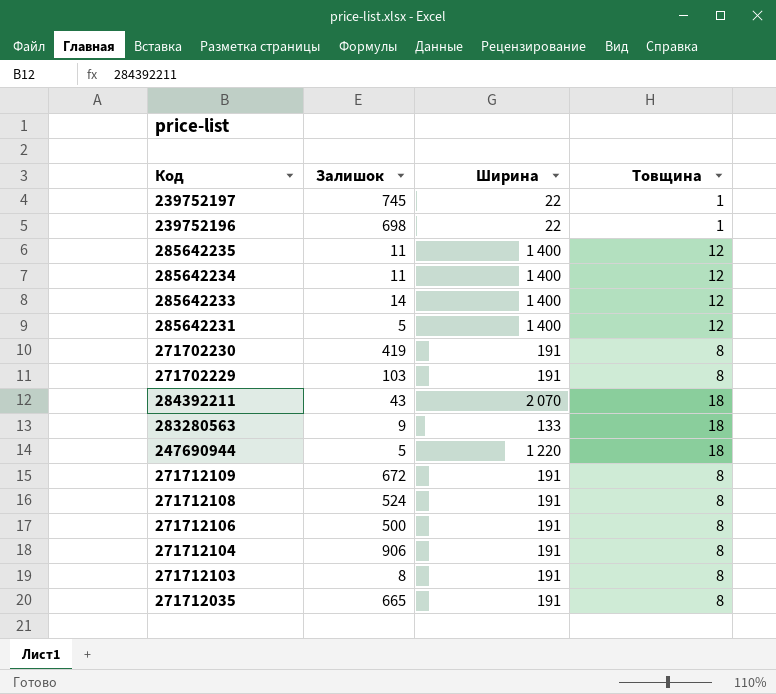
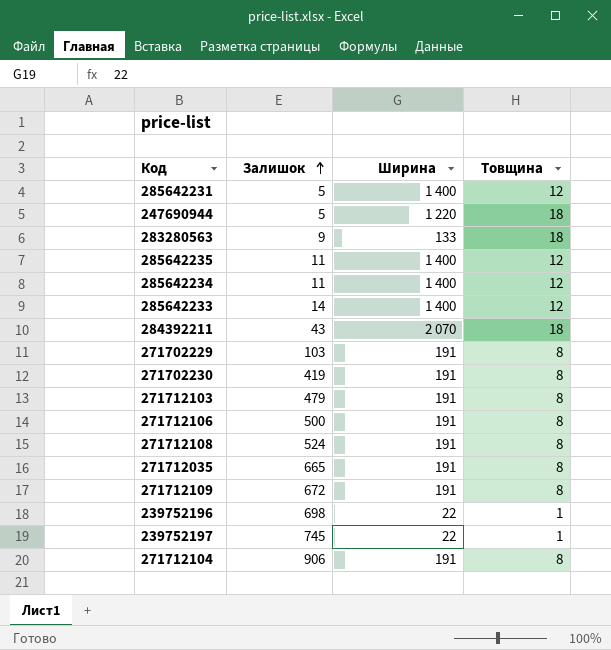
row order: none -> Залишок ascending
271712103 | Залишок: 8 -> 479

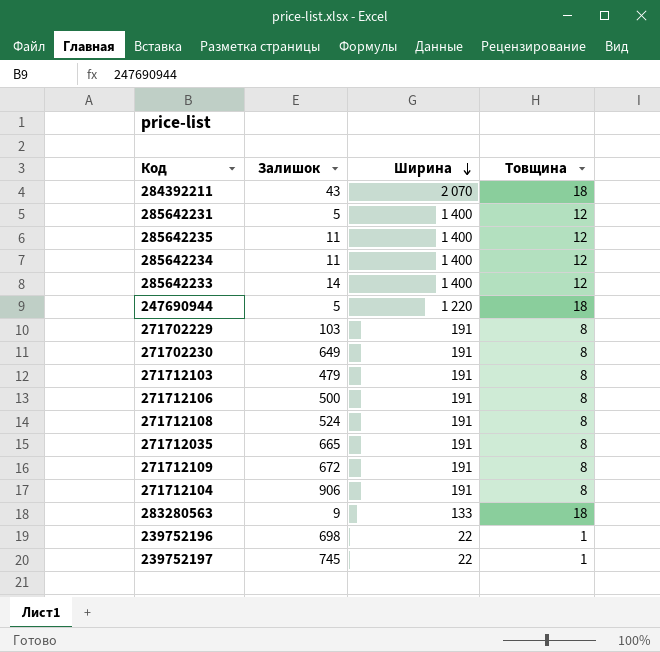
row order: Залишок ascending -> Ширина descending
271702230 | Залишок: 419 -> 649

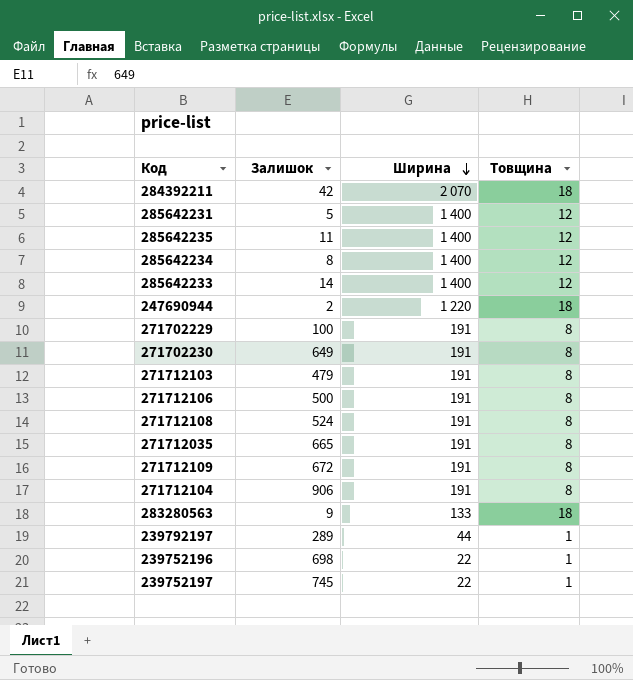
284392211 | Залишок: 43 -> 42
285642234 | Залишок: 11 -> 8
247690944 | Залишок: 5 -> 2
271702229 | Залишок: 103 -> 100
row 239792197: none -> 289 | 44 | 1

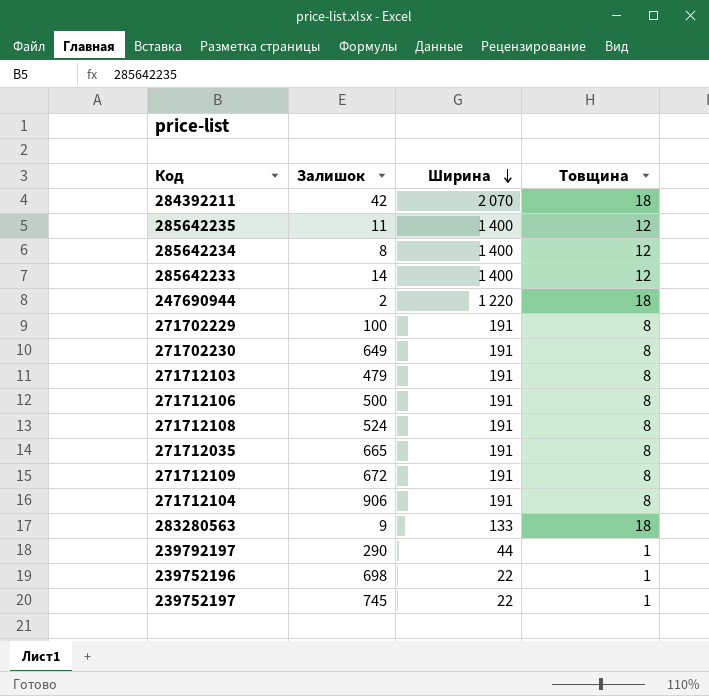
row 285642231: 5 | 1 400 | 12 -> none
239792197 | Залишок: 289 -> 290

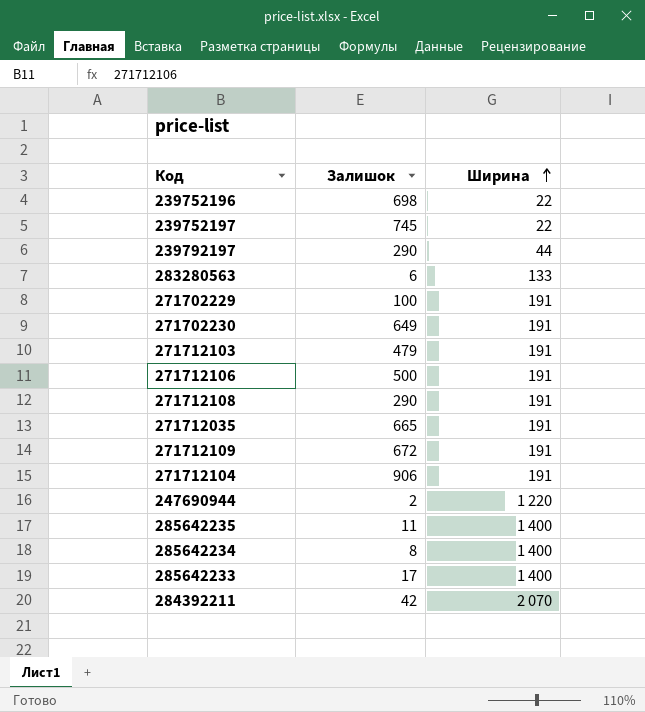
row order: Ширина descending -> Ширина ascending
column Товщина | position: 4 -> none
283280563 | Залишок: 9 -> 6
271712108 | Залишок: 524 -> 290
285642233 | Залишок: 14 -> 17

